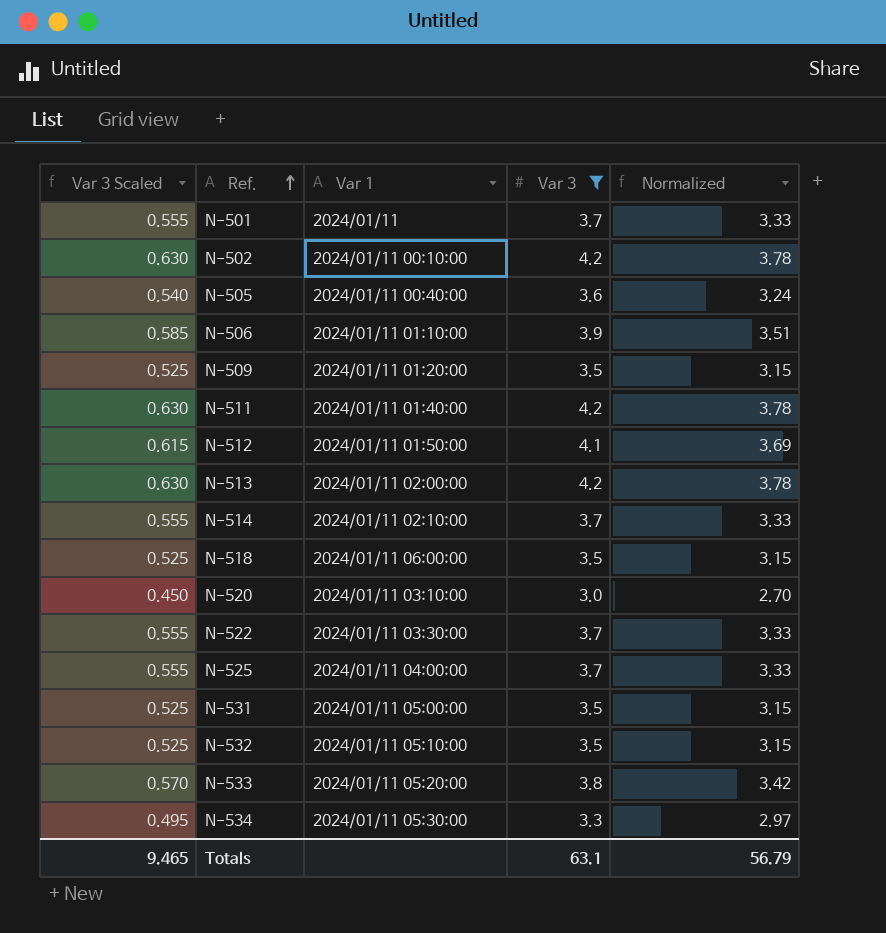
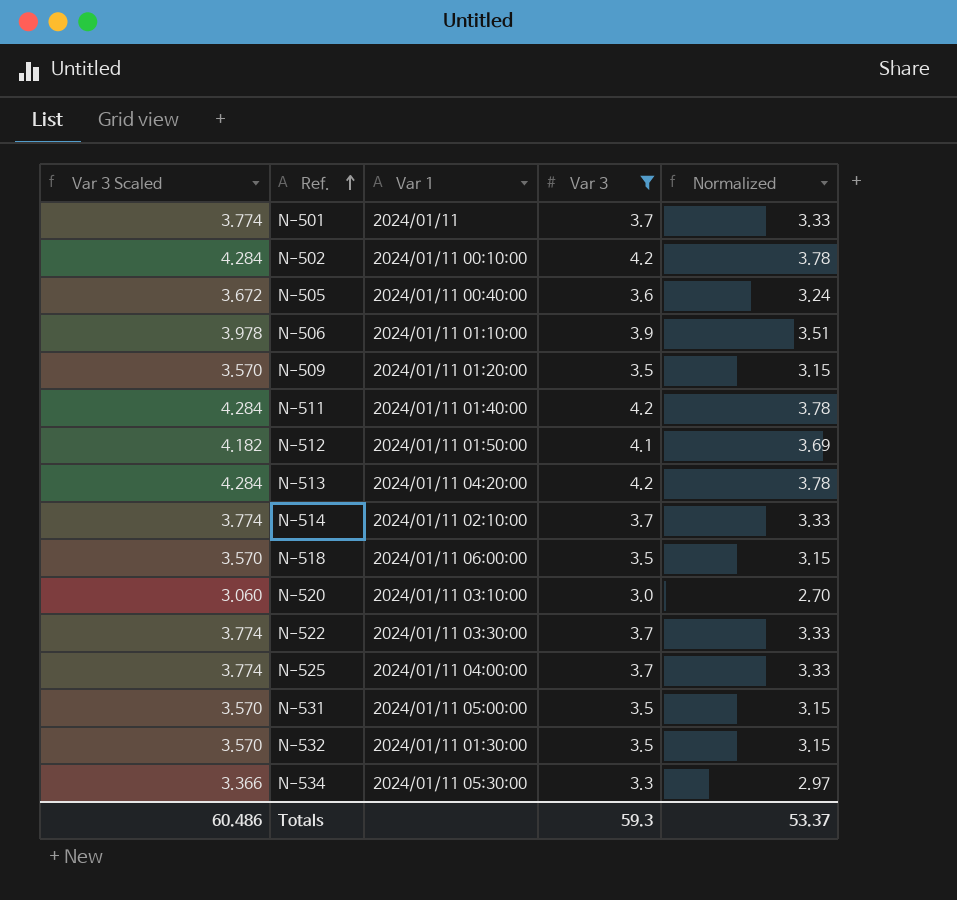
column Var 3 Scaled | formula: [Var 3] * 0.15 -> [Var 3] * 1.02
row N-533: 0.570 | 2024/01/11 05:20:00 | 3.8 | 3.42 -> none
N-513 | Var 1: 2024/01/11 02:00:00 -> 2024/01/11 04:20:00
N-532 | Var 1: 2024/01/11 05:10:00 -> 2024/01/11 01:30:00
Totals | Var 3 Scaled: 9.465 -> 60.486
Totals | Var 3: 63.1 -> 59.3
Totals | Normalized: 56.79 -> 53.37

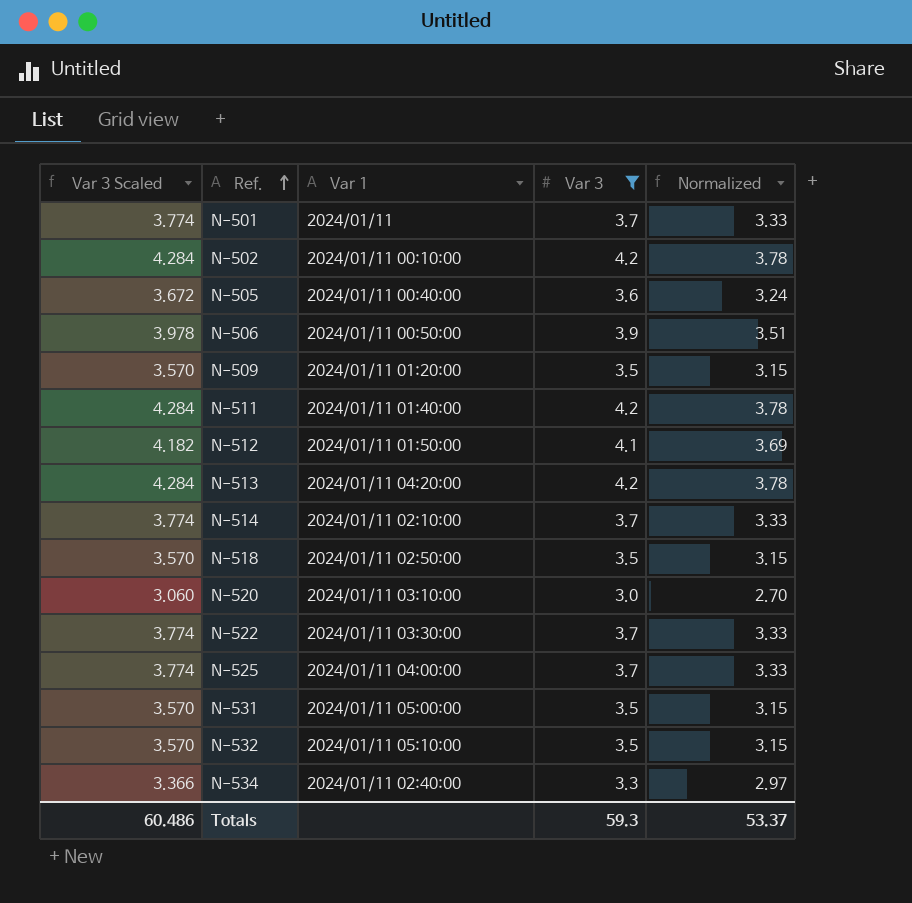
N-506 | Var 1: 2024/01/11 01:10:00 -> 2024/01/11 00:50:00
N-518 | Var 1: 2024/01/11 06:00:00 -> 2024/01/11 02:50:00
N-532 | Var 1: 2024/01/11 01:30:00 -> 2024/01/11 05:10:00
N-534 | Var 1: 2024/01/11 05:30:00 -> 2024/01/11 02:40:00

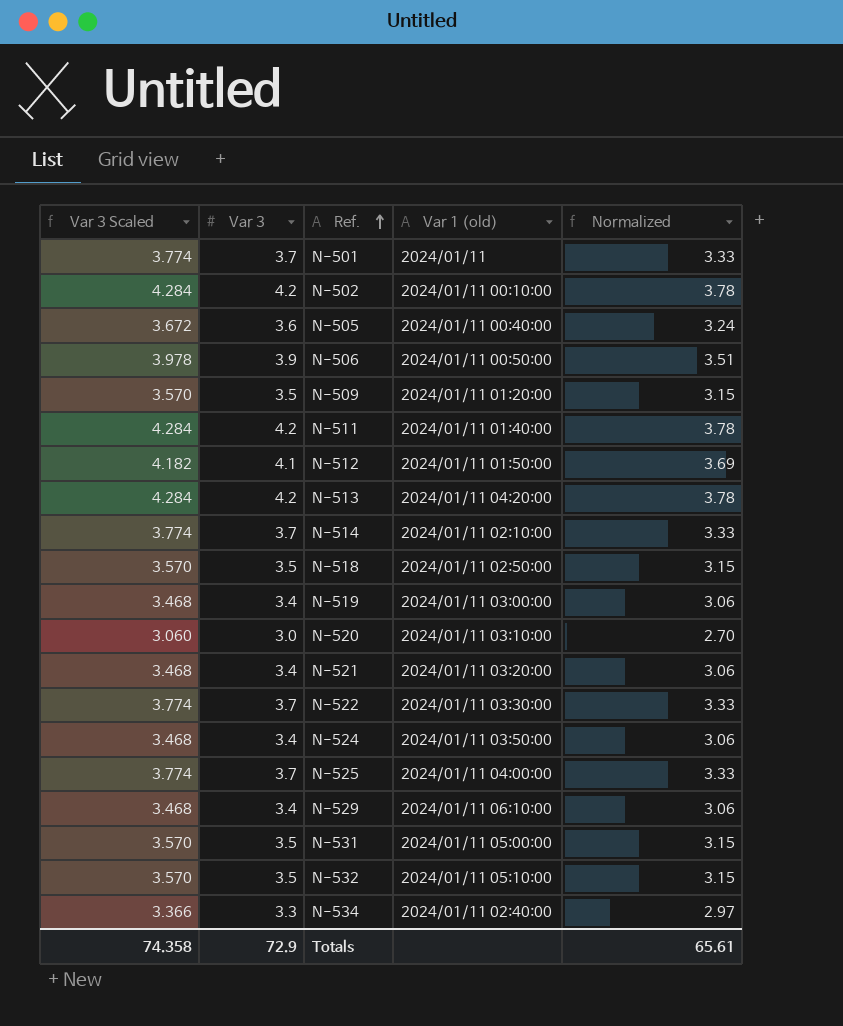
filter: Var 3 != 3.4 -> none
column Var 3 | position: 4 -> 2
column name: Var 1 -> Var 1 (old)
Totals | Var 3 Scaled: 60.486 -> 74.358
Totals | Var 3: 59.3 -> 72.9
Totals | Normalized: 53.37 -> 65.61

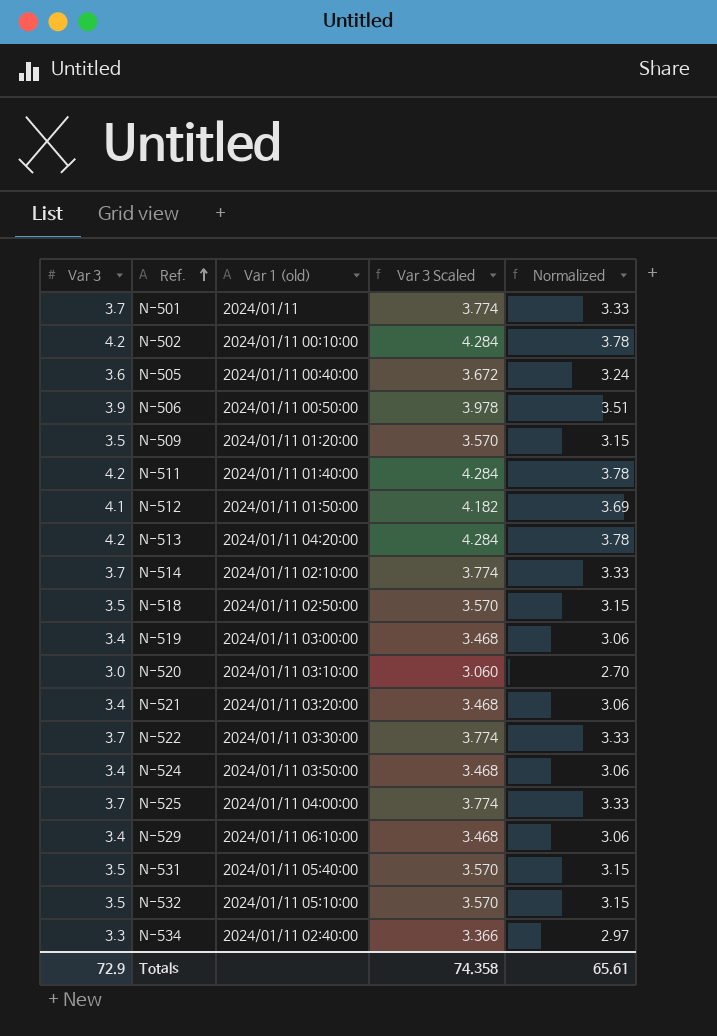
column Var 3 Scaled | position: 1 -> 4
N-531 | Var 1 (old): 2024/01/11 05:00:00 -> 2024/01/11 05:40:00

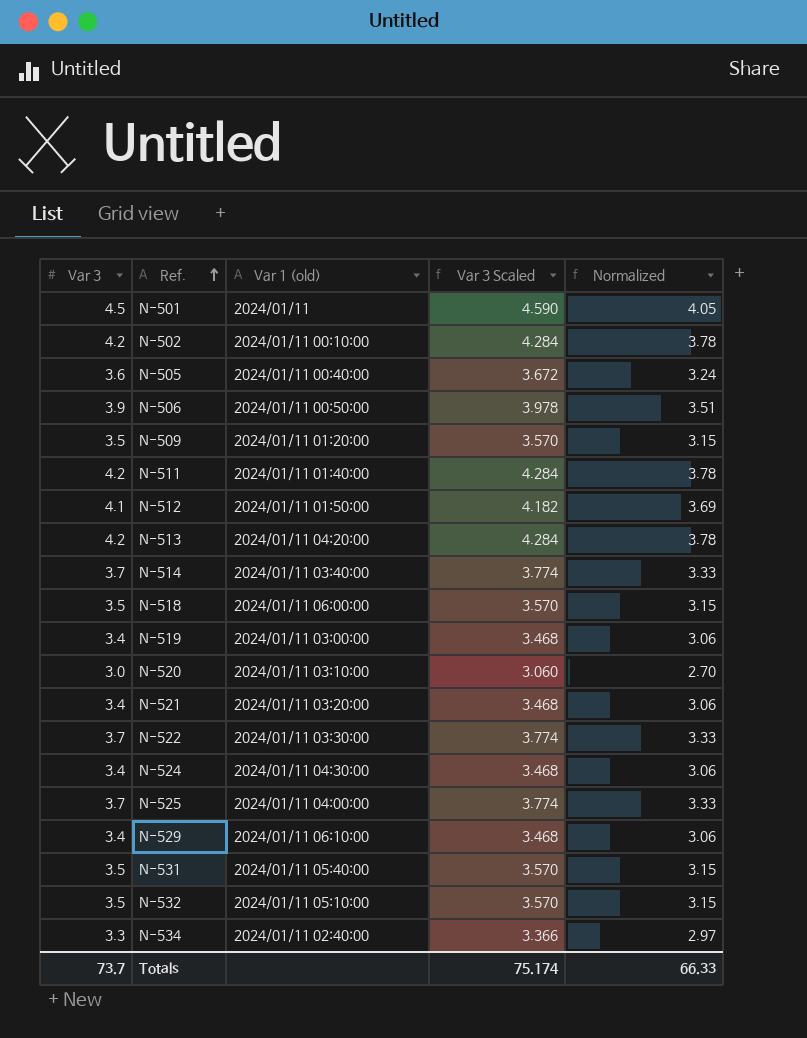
N-501 | Var 3: 3.7 -> 4.5
N-501 | Var 3 Scaled: 3.774 -> 4.590
N-501 | Normalized: 3.33 -> 4.05
N-514 | Var 1 (old): 2024/01/11 02:10:00 -> 2024/01/11 03:40:00
N-518 | Var 1 (old): 2024/01/11 02:50:00 -> 2024/01/11 06:00:00
N-524 | Var 1 (old): 2024/01/11 03:50:00 -> 2024/01/11 04:30:00
Totals | Var 3: 72.9 -> 73.7
Totals | Var 3 Scaled: 74.358 -> 75.174
Totals | Normalized: 65.61 -> 66.33

